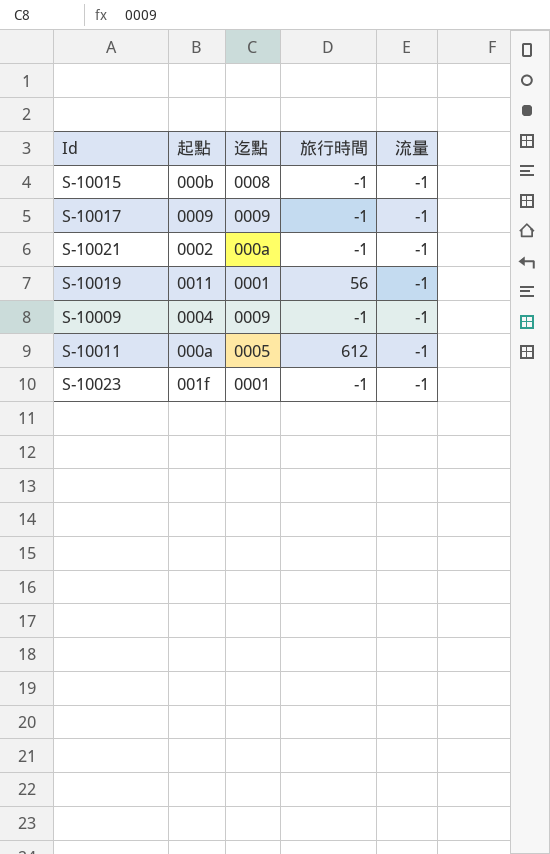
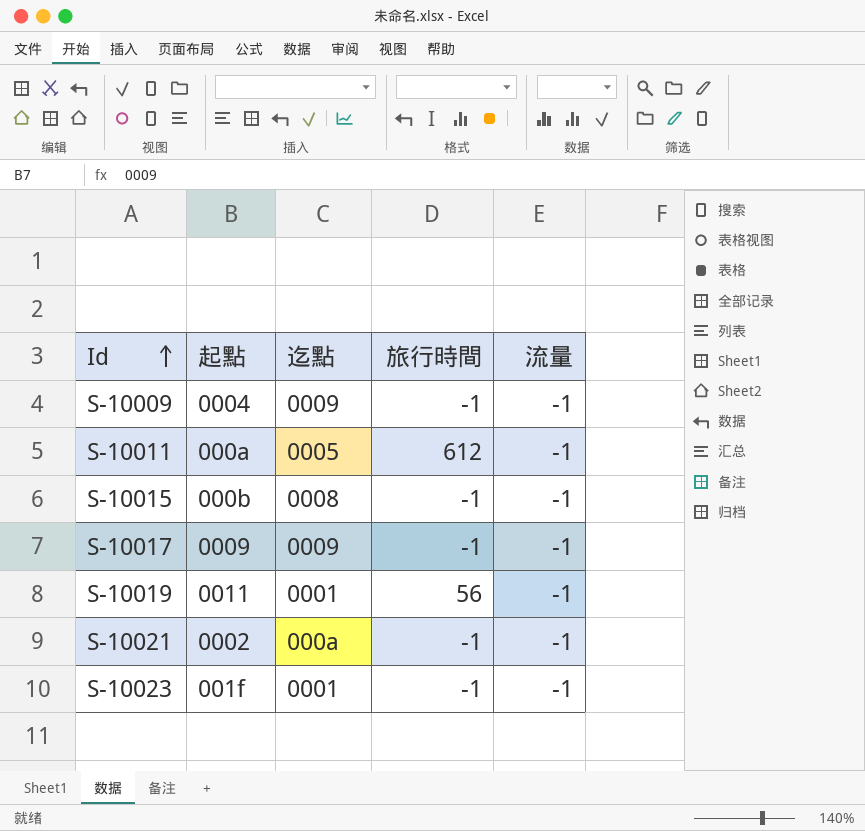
row order: none -> Id ascending

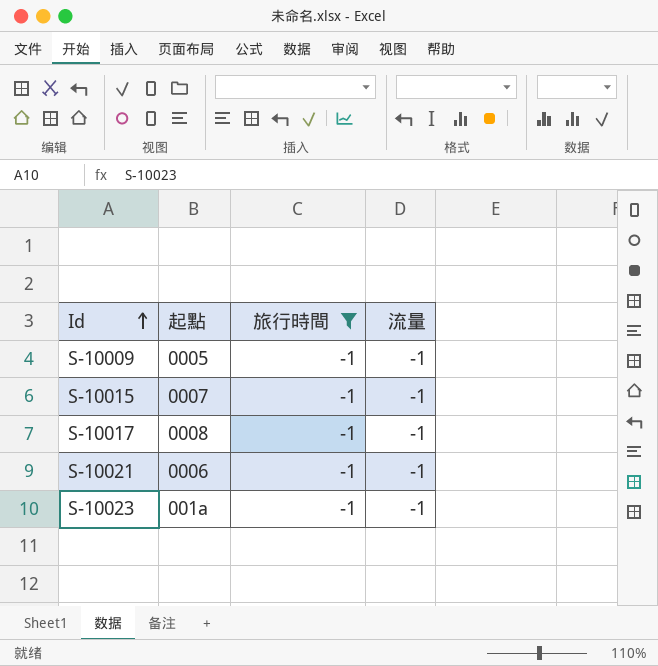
filter: none -> 旅行時間 = -1
column 迄點 | position: 3 -> none
S-10009 | 起點: 0004 -> 0005
S-10015 | 起點: 000b -> 0007
S-10017 | 起點: 0009 -> 0008
S-10021 | 起點: 0002 -> 0006
S-10023 | 起點: 001f -> 001a

